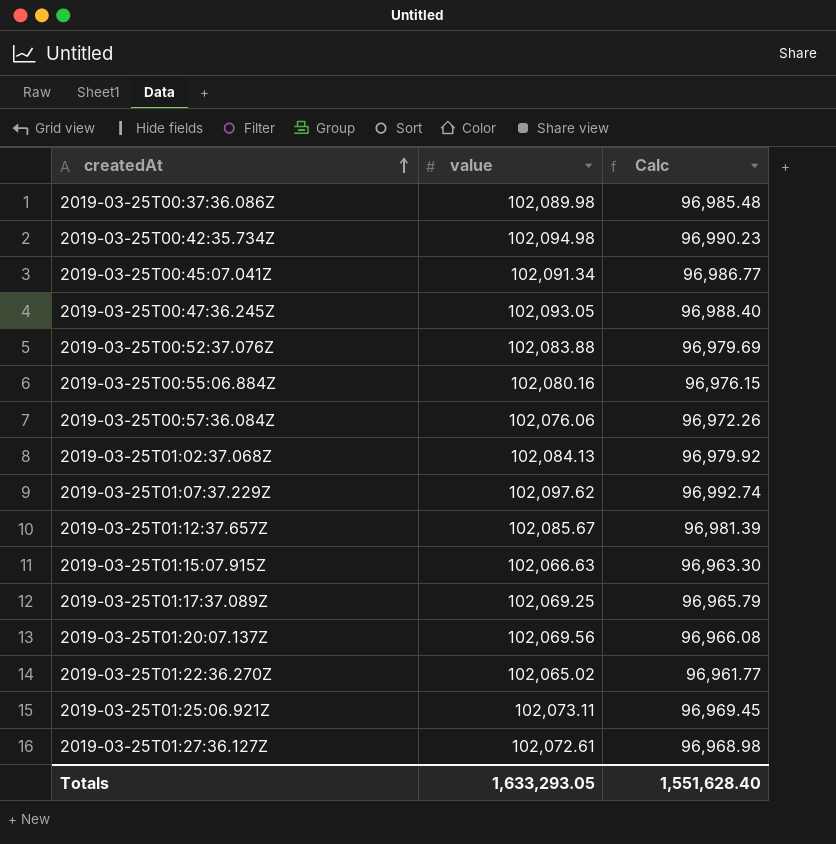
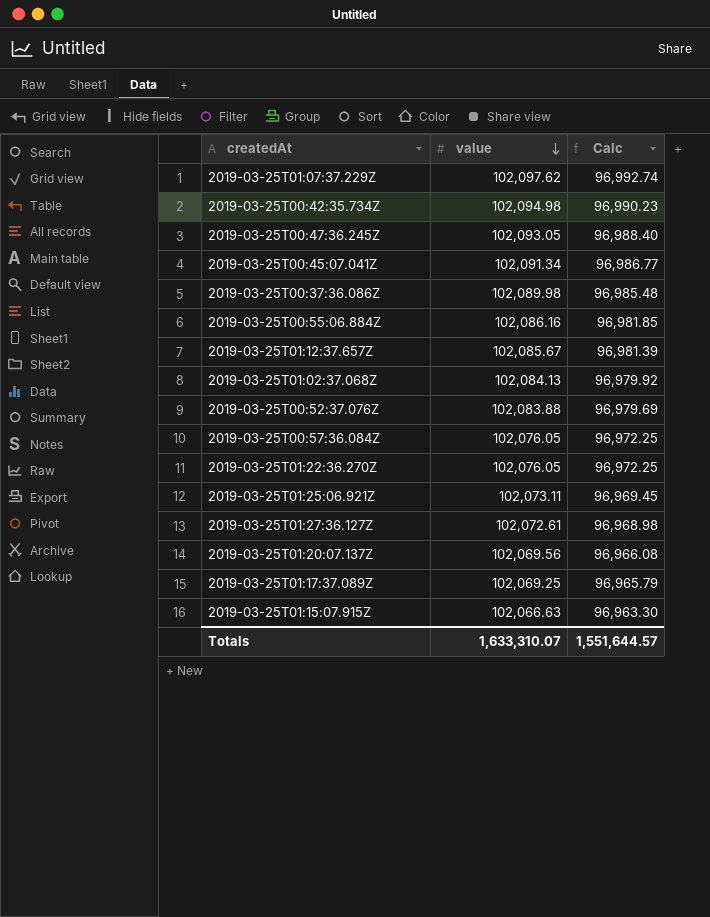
row order: createdAt ascending -> value descending
2019-03-25T00:55:06.884Z | value: 102,080.16 -> 102,086.16
2019-03-25T00:55:06.884Z | Calc: 96,976.15 -> 96,981.85
2019-03-25T00:57:36.084Z | value: 102,076.06 -> 102,076.05
2019-03-25T00:57:36.084Z | Calc: 96,972.26 -> 96,972.25
2019-03-25T01:22:36.270Z | value: 102,065.02 -> 102,076.05
2019-03-25T01:22:36.270Z | Calc: 96,961.77 -> 96,972.25
Totals | value: 1,633,293.05 -> 1,633,310.07
Totals | Calc: 1,551,628.40 -> 1,551,644.57

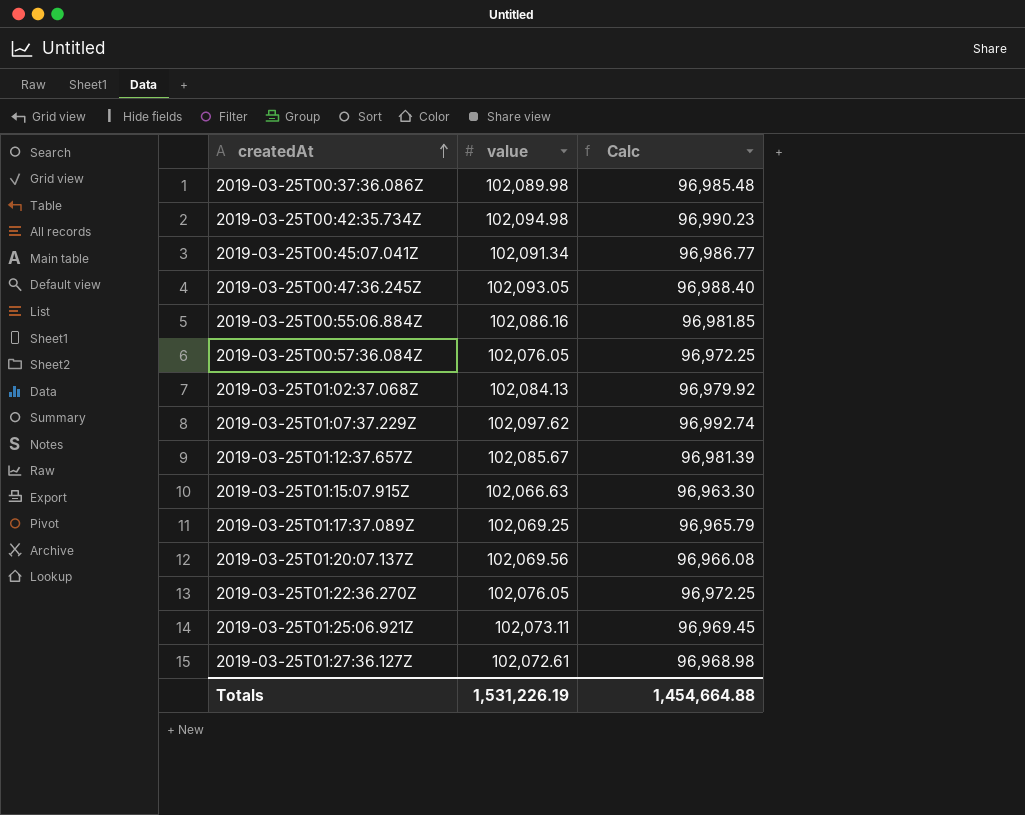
row order: value descending -> createdAt ascending
row 2019-03-25T00:52:37.076Z: 102,083.88 | 96,979.69 -> none
Totals | value: 1,633,310.07 -> 1,531,226.19
Totals | Calc: 1,551,644.57 -> 1,454,664.88

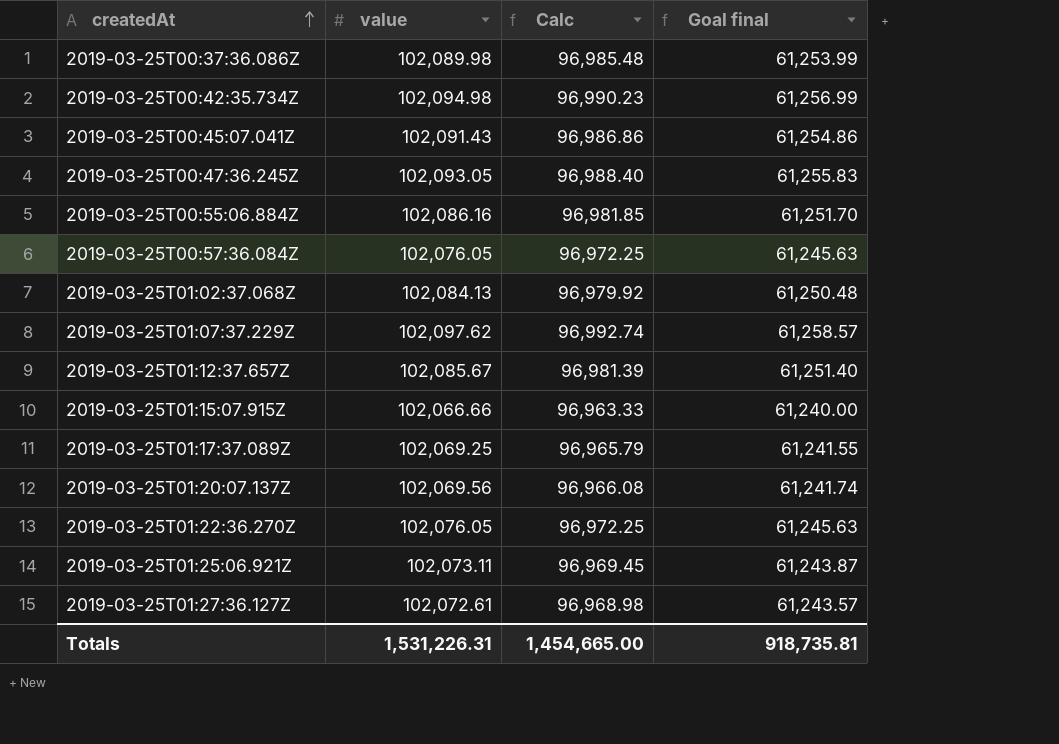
column Goal final | formula: none -> [value] * 0.6
2019-03-25T00:45:07.041Z | value: 102,091.34 -> 102,091.43
2019-03-25T00:45:07.041Z | Calc: 96,986.77 -> 96,986.86
2019-03-25T01:15:07.915Z | value: 102,066.63 -> 102,066.66
2019-03-25T01:15:07.915Z | Calc: 96,963.30 -> 96,963.33
Totals | value: 1,531,226.19 -> 1,531,226.31
Totals | Calc: 1,454,664.88 -> 1,454,665.00

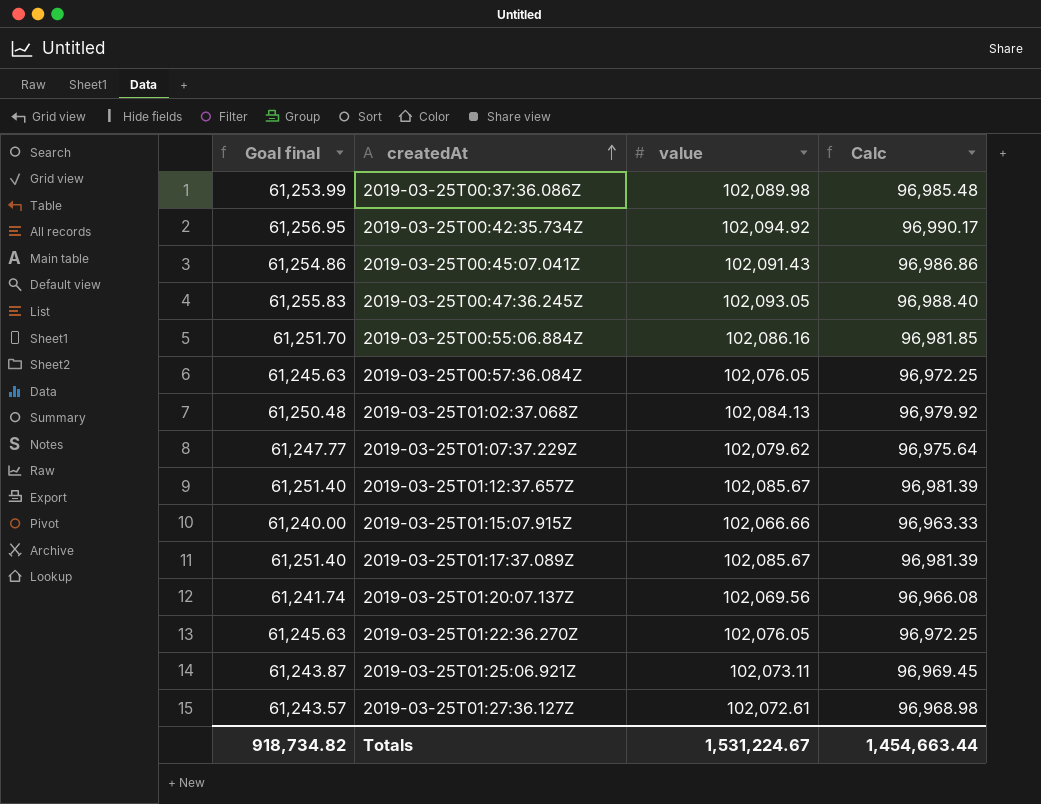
column Goal final | position: 4 -> 1
2019-03-25T00:42:35.734Z | Goal final: 61,256.99 -> 61,256.95
2019-03-25T00:42:35.734Z | value: 102,094.98 -> 102,094.92
2019-03-25T00:42:35.734Z | Calc: 96,990.23 -> 96,990.17
2019-03-25T01:07:37.229Z | Goal final: 61,258.57 -> 61,247.77
2019-03-25T01:07:37.229Z | value: 102,097.62 -> 102,079.62
2019-03-25T01:07:37.229Z | Calc: 96,992.74 -> 96,975.64
2019-03-25T01:17:37.089Z | Goal final: 61,241.55 -> 61,251.40
2019-03-25T01:17:37.089Z | value: 102,069.25 -> 102,085.67
2019-03-25T01:17:37.089Z | Calc: 96,965.79 -> 96,981.39
Totals | Goal final: 918,735.81 -> 918,734.82
Totals | value: 1,531,226.31 -> 1,531,224.67
Totals | Calc: 1,454,665.00 -> 1,454,663.44

